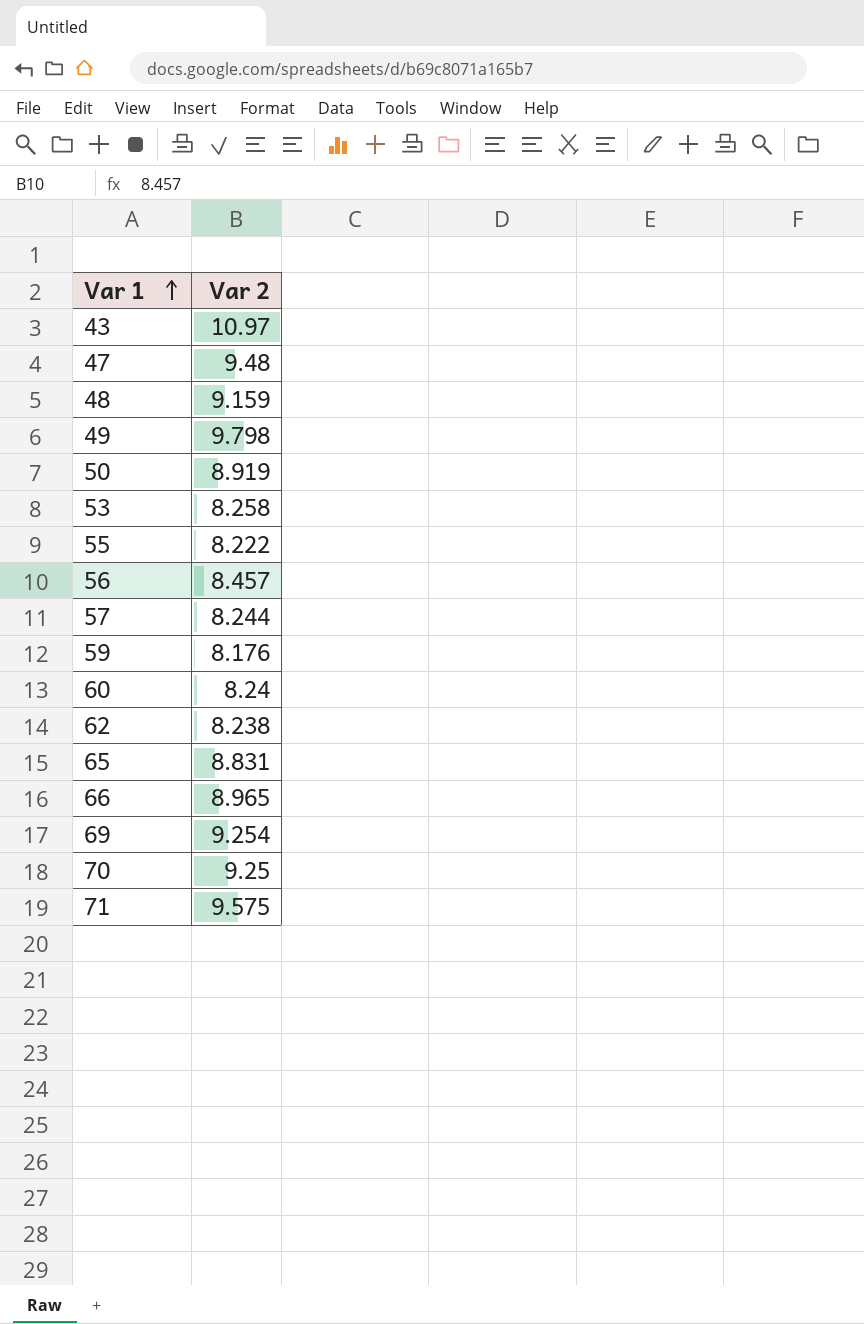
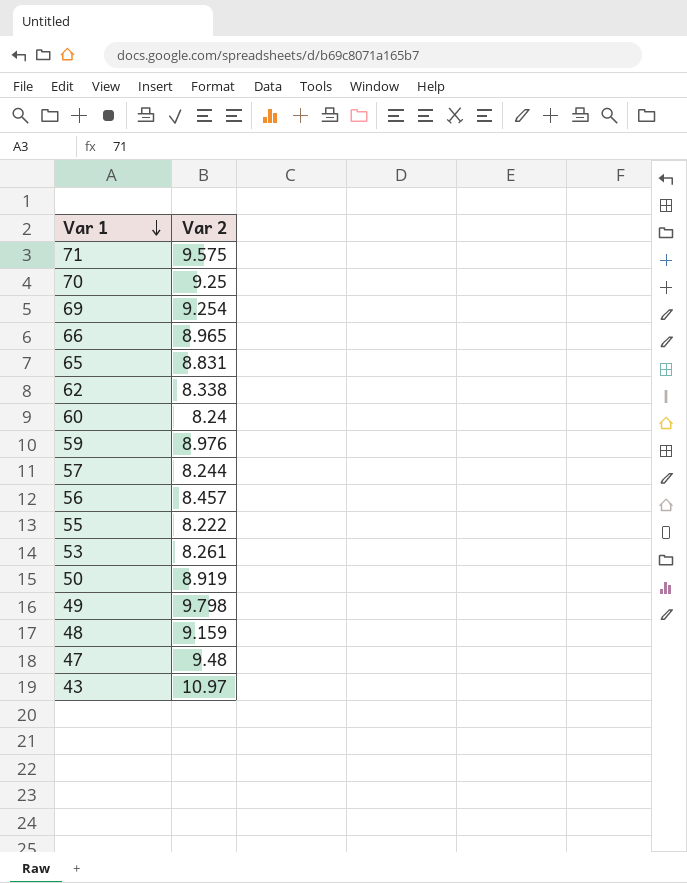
row order: Var 1 ascending -> Var 1 descending
62 | Var 2: 8.238 -> 8.338
59 | Var 2: 8.176 -> 8.976
53 | Var 2: 8.258 -> 8.261

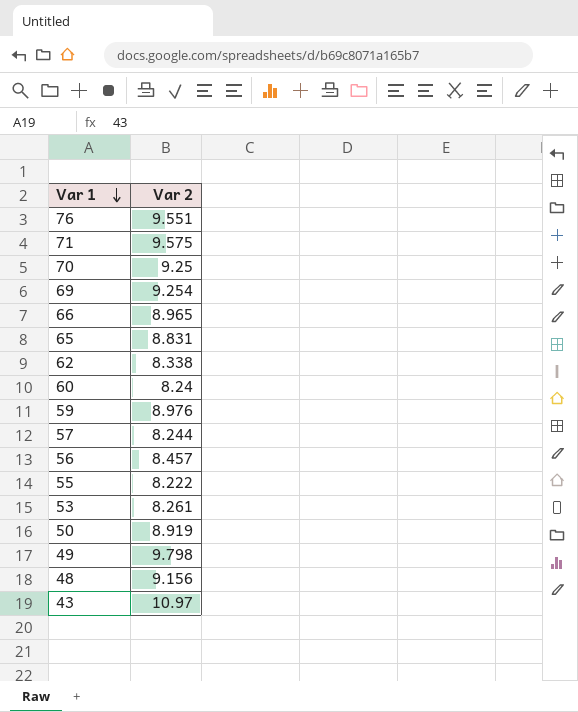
row 47: 9.48 -> none
row 76: none -> 9.551
48 | Var 2: 9.159 -> 9.156

